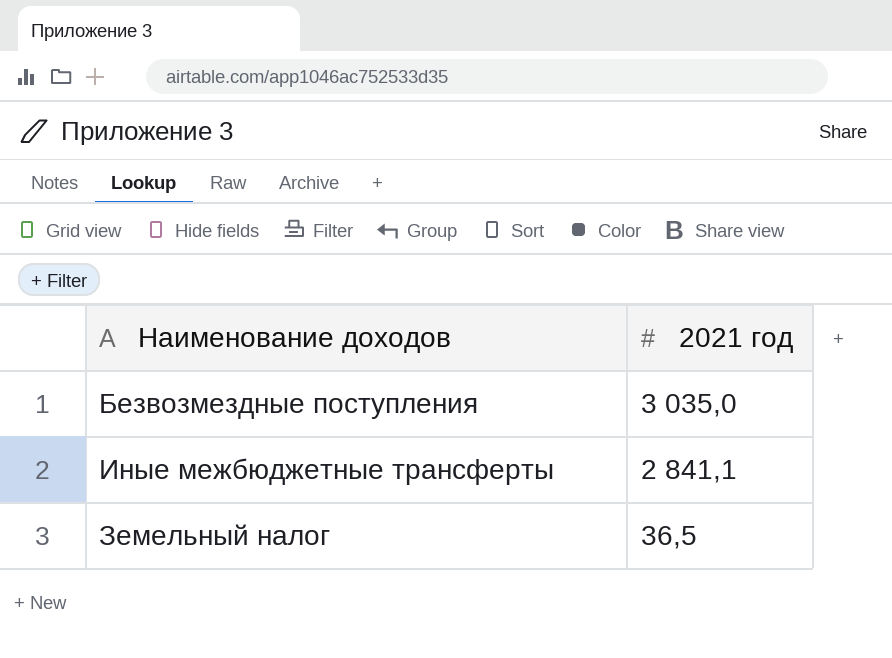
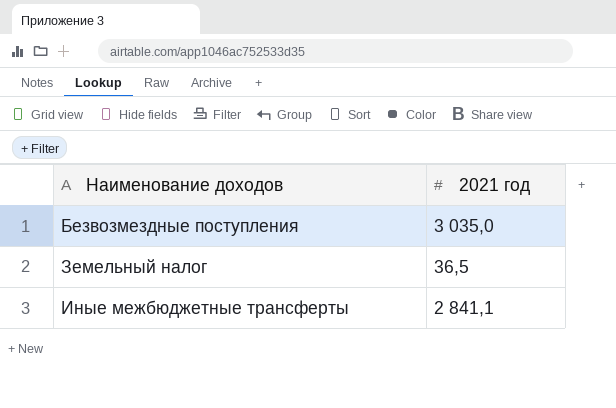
row order: 2021 год descending -> Наименование доходов ascending

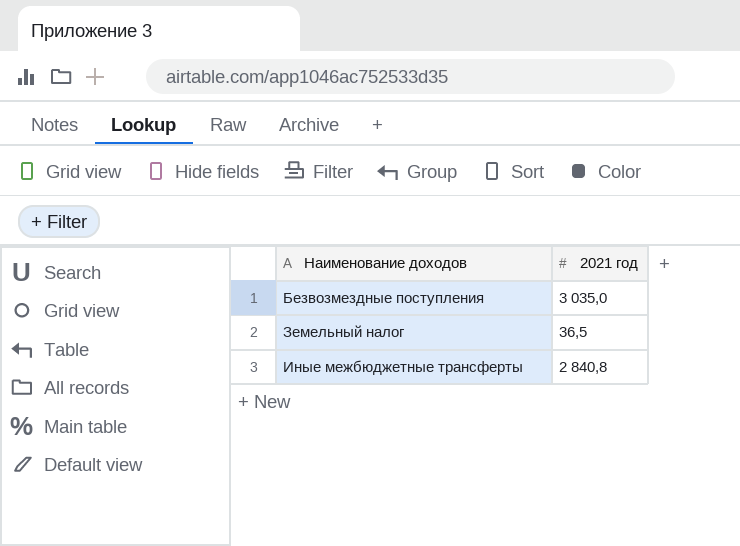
Иные межбюджетные трансферты | 2021 год: 2 841,1 -> 2 840,8

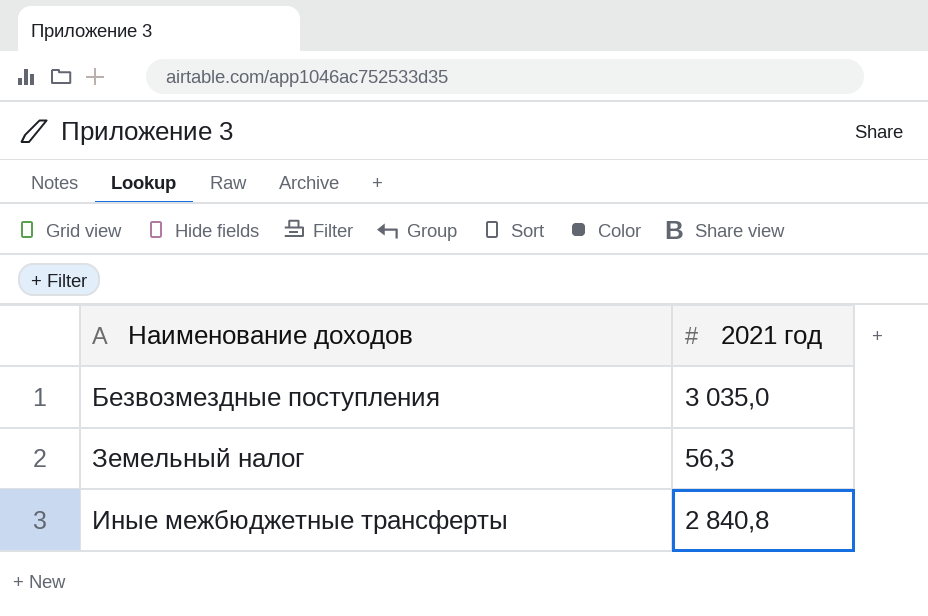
Земельный налог | 2021 год: 36,5 -> 56,3

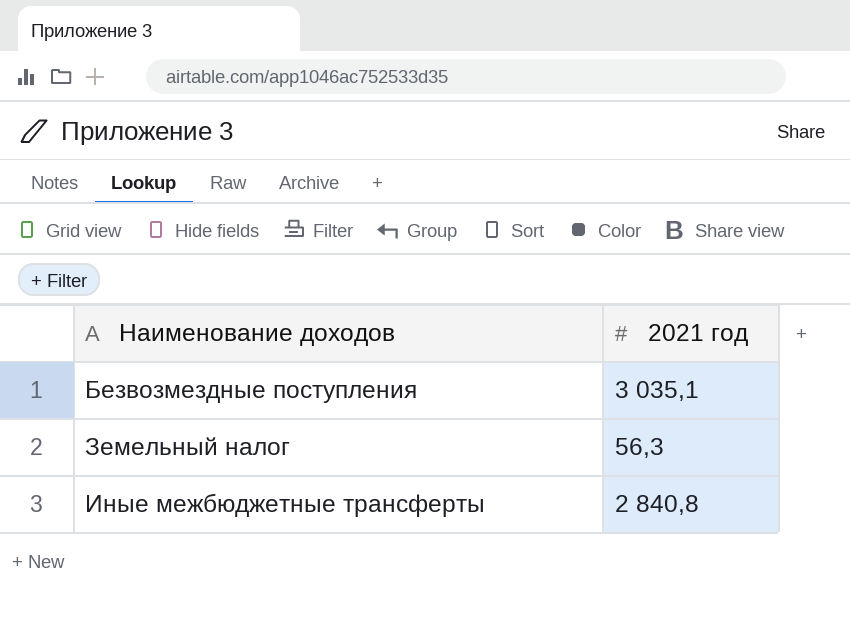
Безвозмездные поступления | 2021 год: 3 035,0 -> 3 035,1

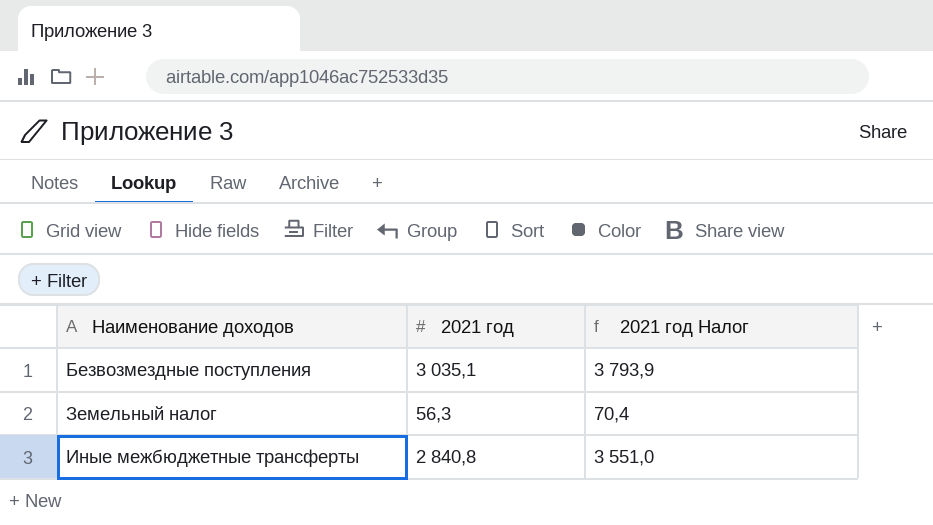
column 2021 год Налог | formula: none -> [2021 год] * 1,25

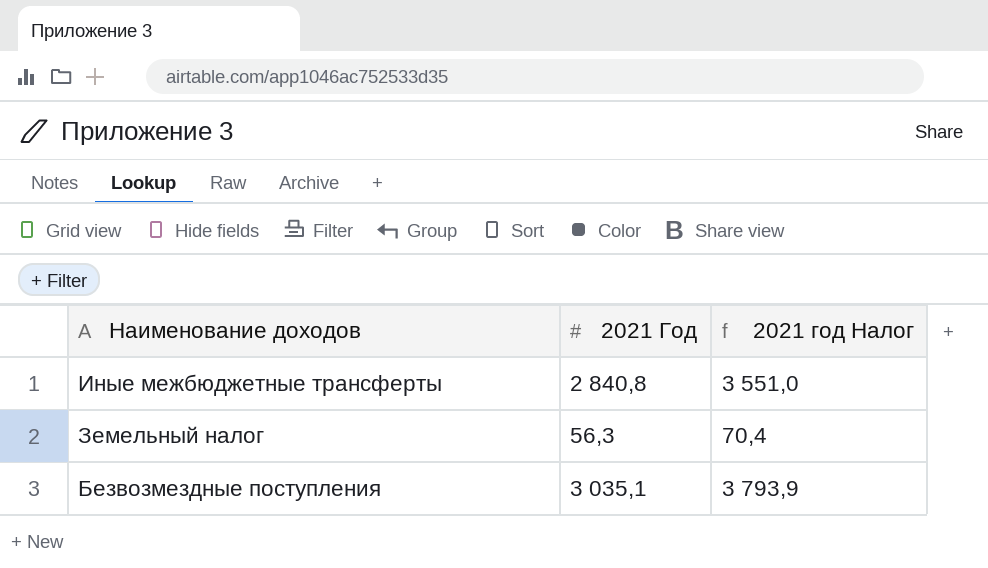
row order: Наименование доходов ascending -> Наименование доходов descending
column name: 2021 год -> 2021 Год

